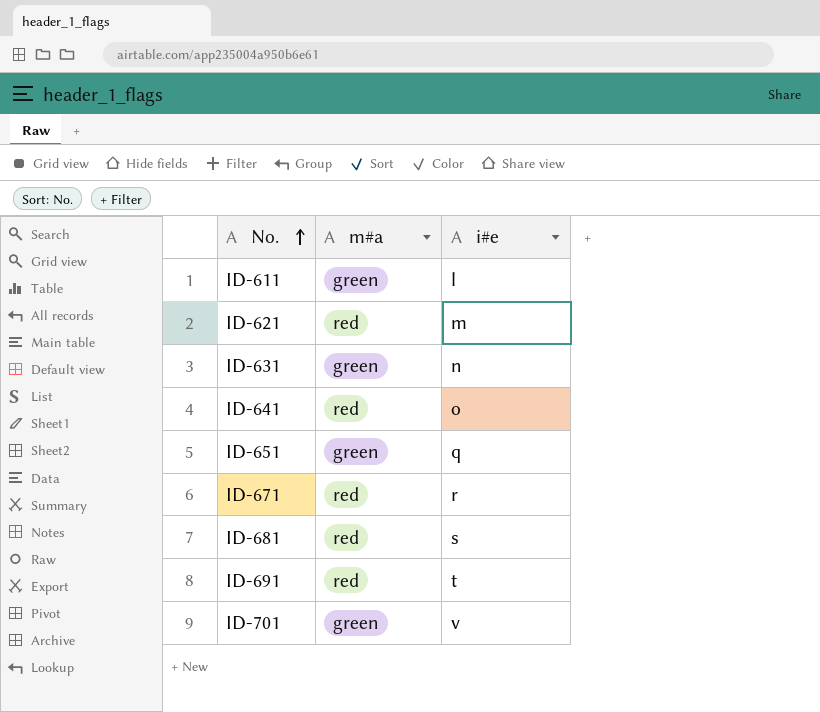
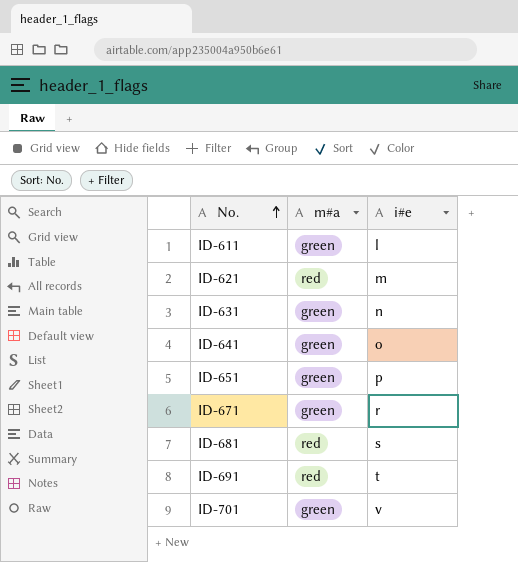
ID-641 | m#a: red -> green
ID-651 | i#e: q -> p
ID-671 | m#a: red -> green

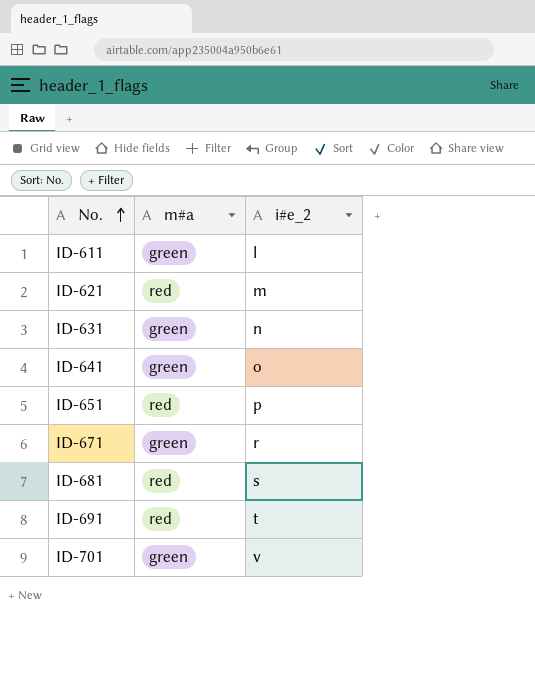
column name: i#e -> i#e_2
ID-651 | m#a: green -> red

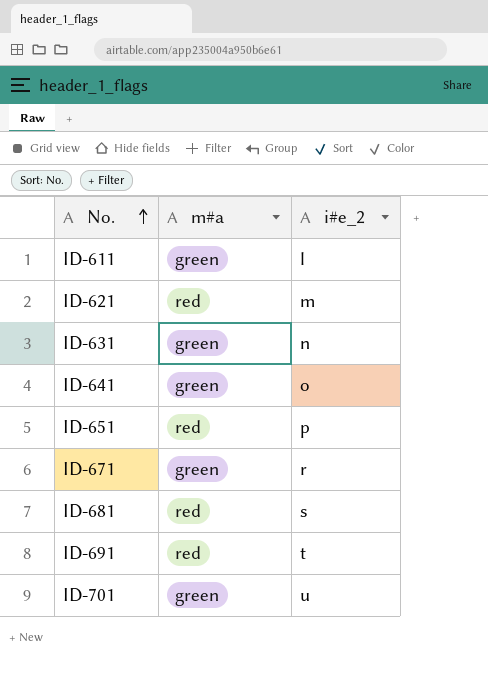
ID-701 | i#e_2: v -> u

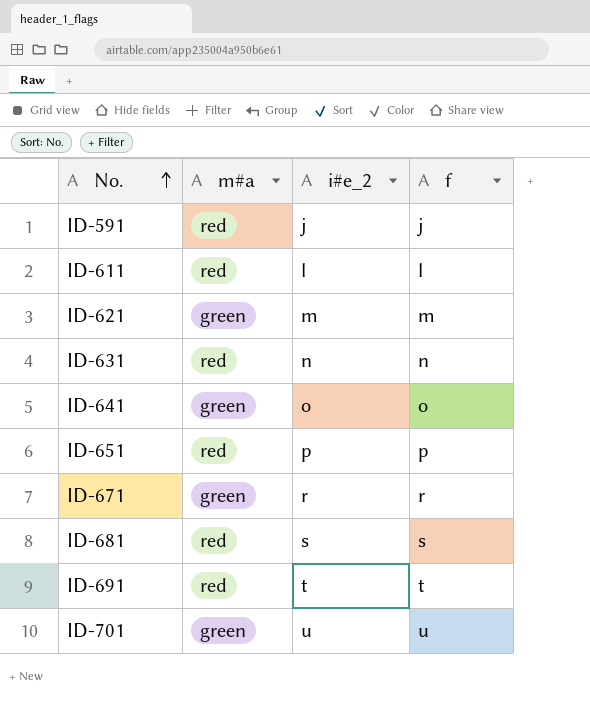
column f | position: none -> 4
row ID-591: none -> red | j | j
ID-611 | m#a: green -> red
ID-621 | m#a: red -> green
ID-631 | m#a: green -> red

